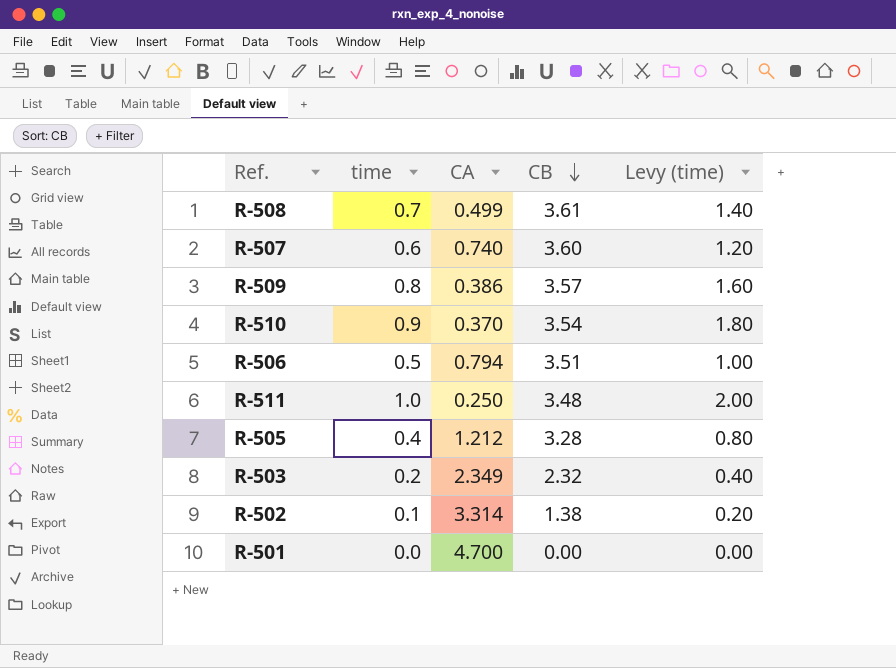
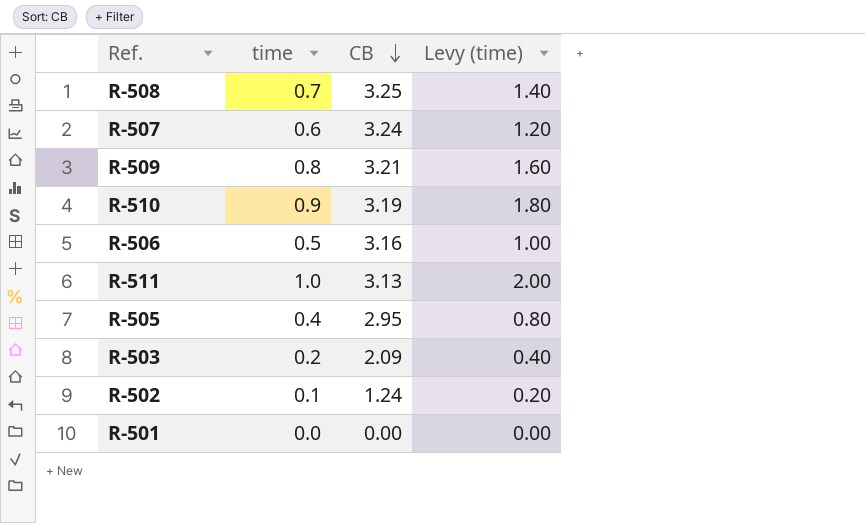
column CA | position: 3 -> none
R-508 | CB: 3.61 -> 3.25
R-507 | CB: 3.60 -> 3.24
R-509 | CB: 3.57 -> 3.21
R-510 | CB: 3.54 -> 3.19
R-506 | CB: 3.51 -> 3.16
R-511 | CB: 3.48 -> 3.13
R-505 | CB: 3.28 -> 2.95
R-503 | CB: 2.32 -> 2.09
R-502 | CB: 1.38 -> 1.24

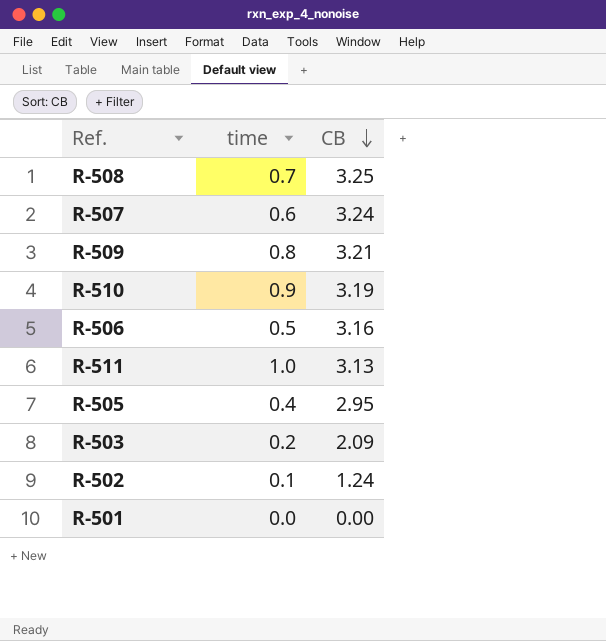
column Levy (time) | formula: [time] * 2 -> none

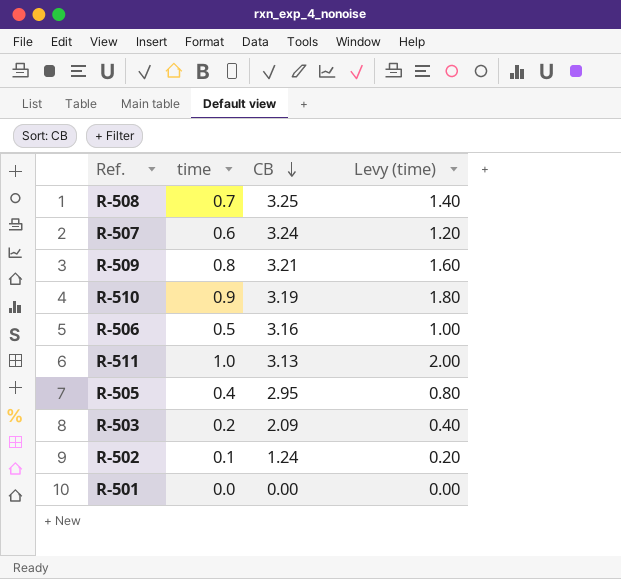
column Levy (time) | formula: none -> [time] * 2

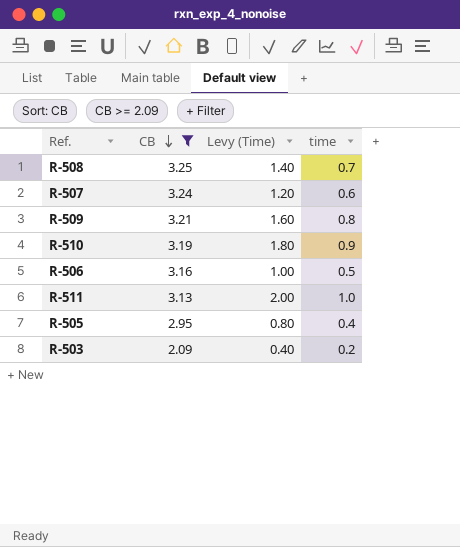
filter: none -> CB >= 2.09
column name: Levy (time) -> Levy (Time)
column time | position: 2 -> 4

